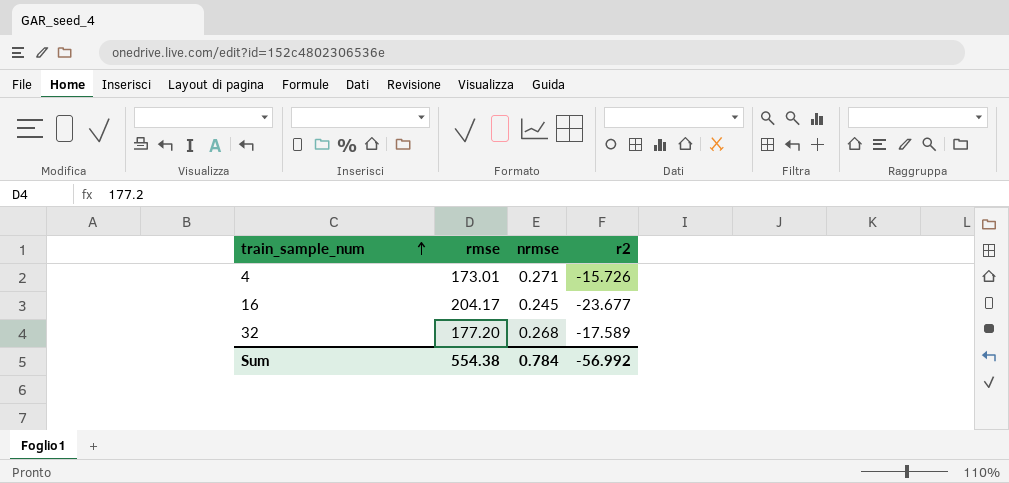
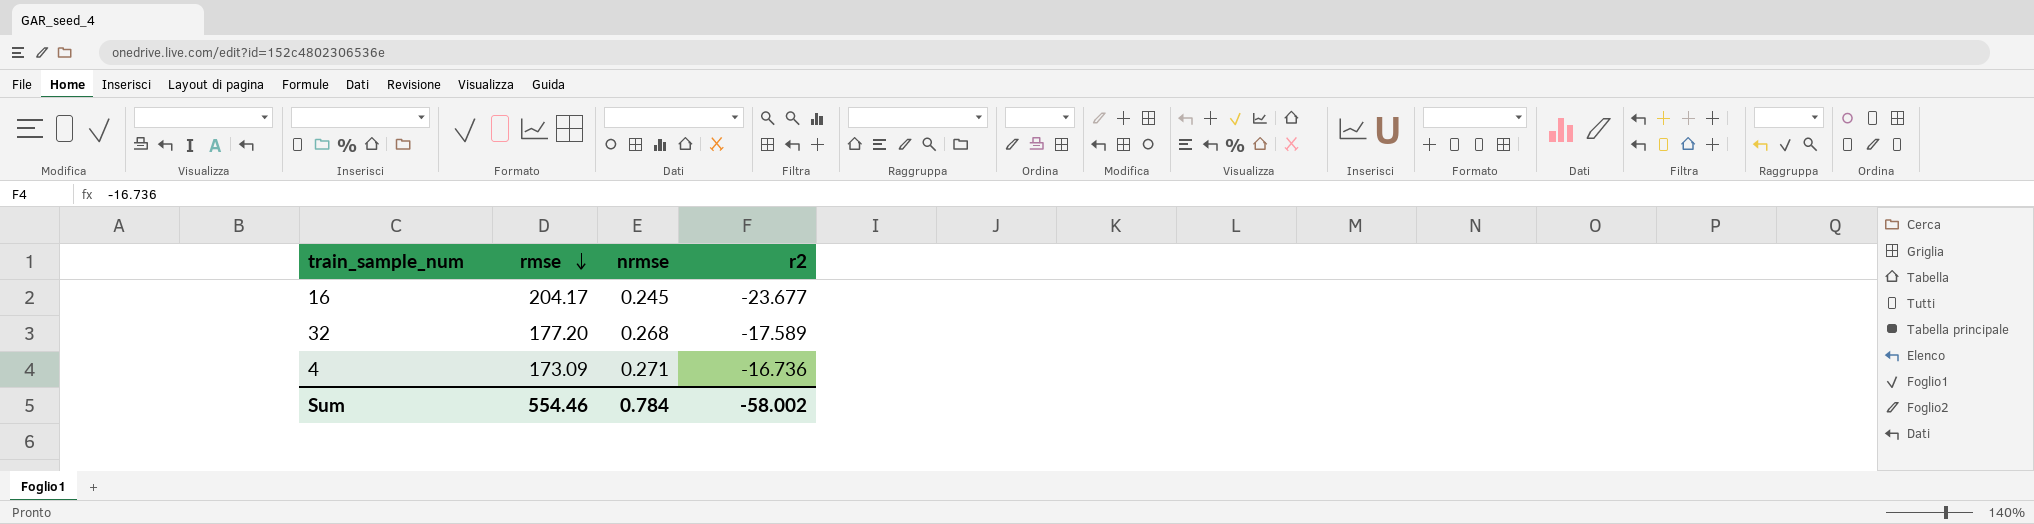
row order: train_sample_num ascending -> rmse descending
4 | rmse: 173.01 -> 173.09
4 | r2: -15.726 -> -16.736
Sum | rmse: 554.38 -> 554.46
Sum | r2: -56.992 -> -58.002

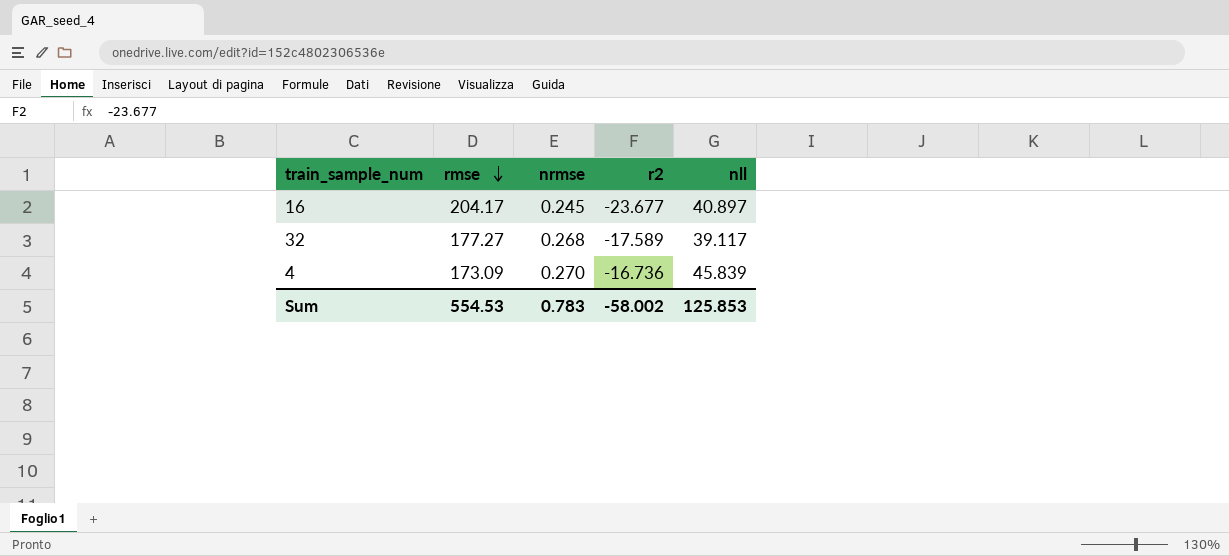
column nll | position: none -> 5
32 | rmse: 177.20 -> 177.27
4 | nrmse: 0.271 -> 0.270
Sum | rmse: 554.46 -> 554.53
Sum | nrmse: 0.784 -> 0.783

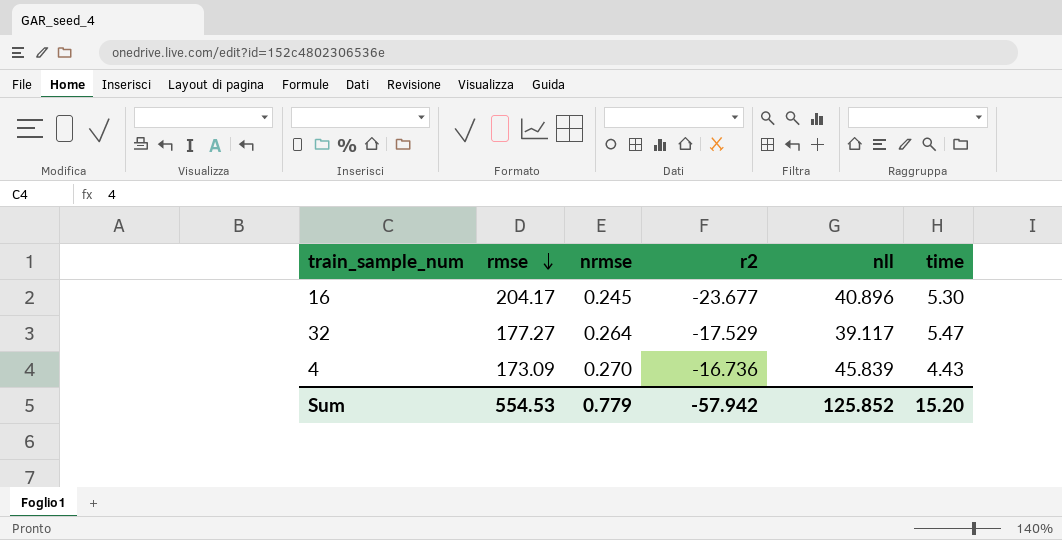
column time | position: none -> 6
16 | nll: 40.897 -> 40.896
32 | nrmse: 0.268 -> 0.264
32 | r2: -17.589 -> -17.529
Sum | nrmse: 0.783 -> 0.779
Sum | r2: -58.002 -> -57.942
Sum | nll: 125.853 -> 125.852

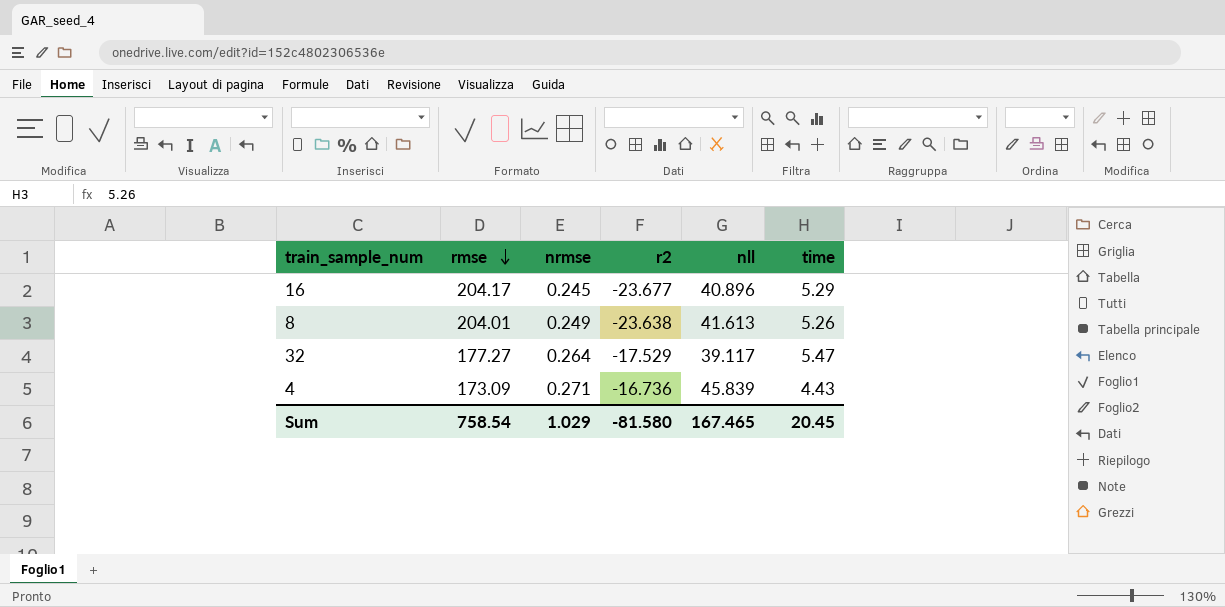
16 | time: 5.30 -> 5.29
row 8: none -> 204.01 | 0.249 | -23.638 | 41.613 | 5.26
4 | nrmse: 0.270 -> 0.271
Sum | rmse: 554.53 -> 758.54
Sum | nrmse: 0.779 -> 1.029
Sum | r2: -57.942 -> -81.580
Sum | nll: 125.852 -> 167.465
Sum | time: 15.20 -> 20.45

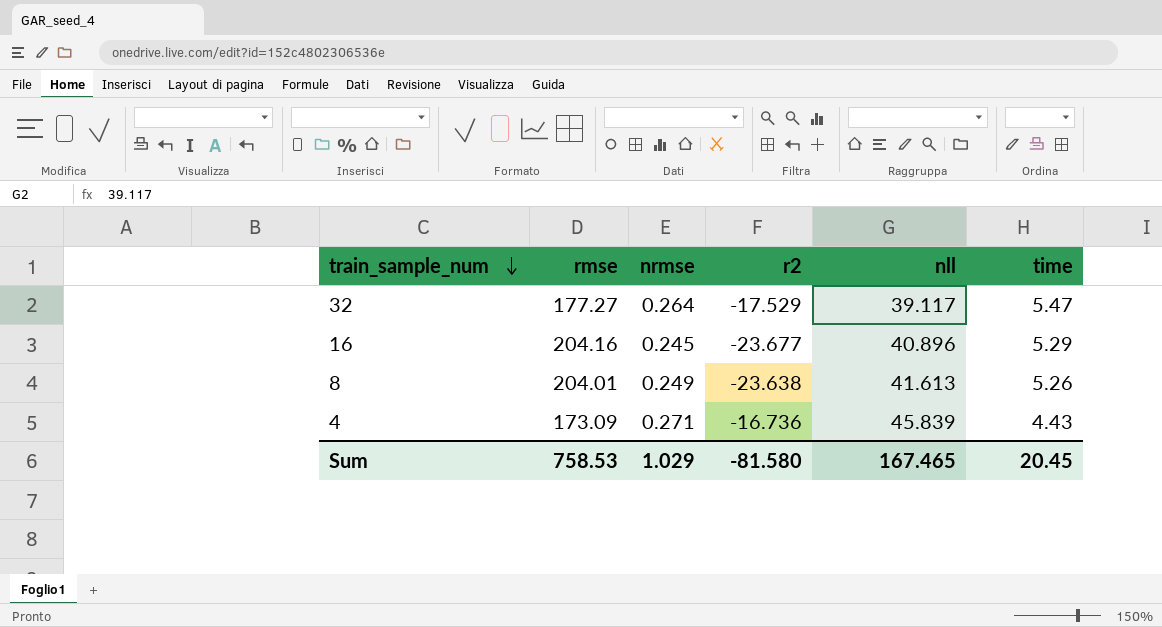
row order: rmse descending -> train_sample_num descending
16 | rmse: 204.17 -> 204.16
Sum | rmse: 758.54 -> 758.53

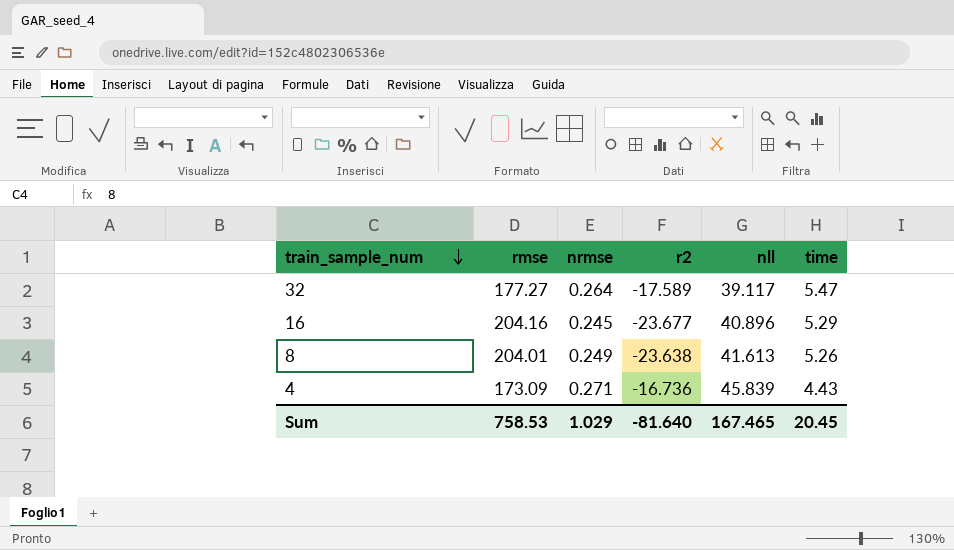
32 | r2: -17.529 -> -17.589
Sum | r2: -81.580 -> -81.640

